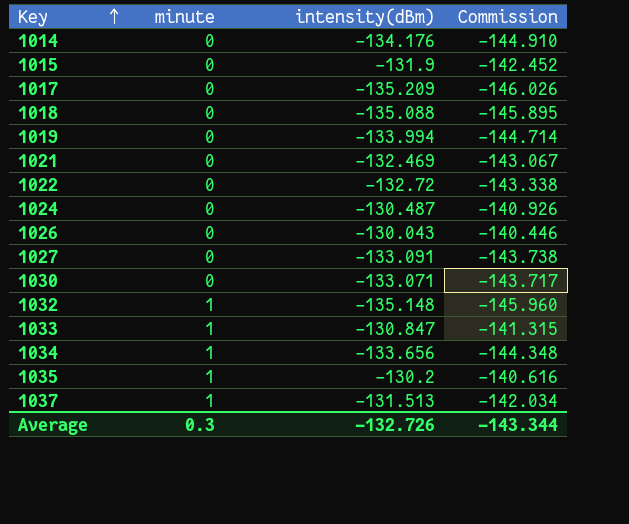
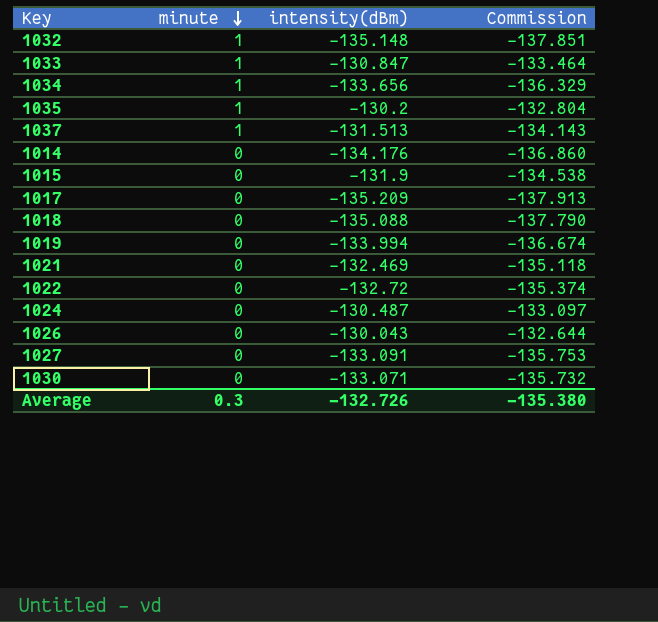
row order: Key ascending -> minute descending
column Commission | formula: [intensity(dBm)] * 1.08 -> [intensity(dBm)] * 1.02
Average | Commission: -143.344 -> -135.380

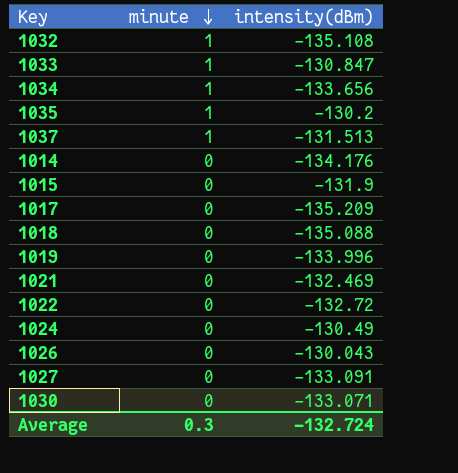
column Commission | formula: [intensity(dBm)] * 1.02 -> none
1032 | intensity(dBm): -135.148 -> -135.108
1019 | intensity(dBm): -133.994 -> -133.996
1024 | intensity(dBm): -130.487 -> -130.49
Average | intensity(dBm): -132.726 -> -132.724

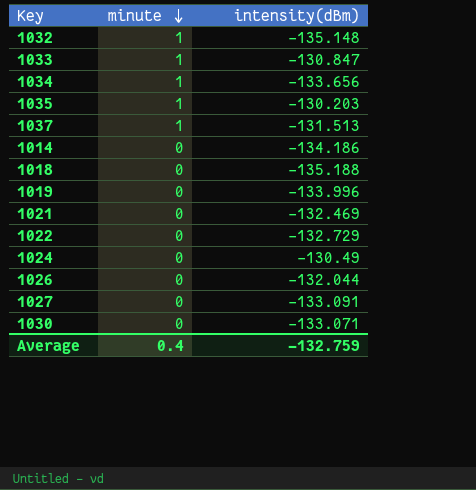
row 1015: 0 | -131.9 -> none
row 1017: 0 | -135.209 -> none
1032 | intensity(dBm): -135.108 -> -135.148
1035 | intensity(dBm): -130.2 -> -130.203
1014 | intensity(dBm): -134.176 -> -134.186
1018 | intensity(dBm): -135.088 -> -135.188
1022 | intensity(dBm): -132.72 -> -132.729
1026 | intensity(dBm): -130.043 -> -132.044
Average | minute: 0.3 -> 0.4
Average | intensity(dBm): -132.724 -> -132.759

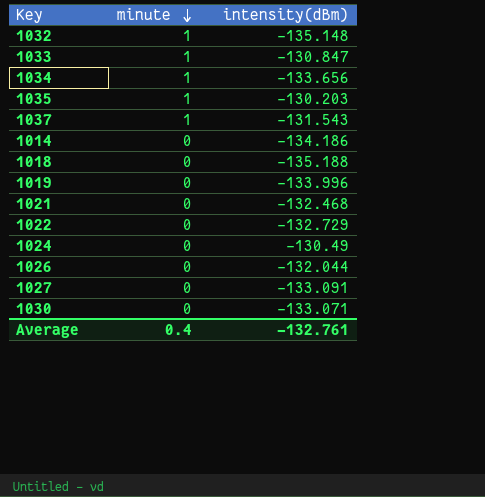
1037 | intensity(dBm): -131.513 -> -131.543
1021 | intensity(dBm): -132.469 -> -132.468
Average | intensity(dBm): -132.759 -> -132.761

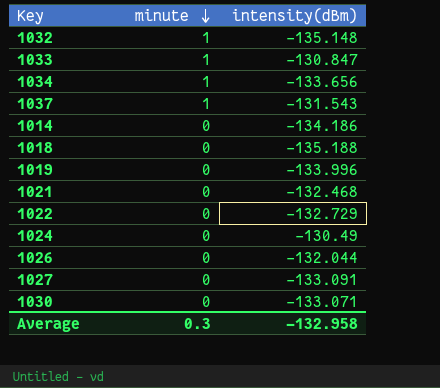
row 1035: 1 | -130.203 -> none
Average | minute: 0.4 -> 0.3
Average | intensity(dBm): -132.761 -> -132.958

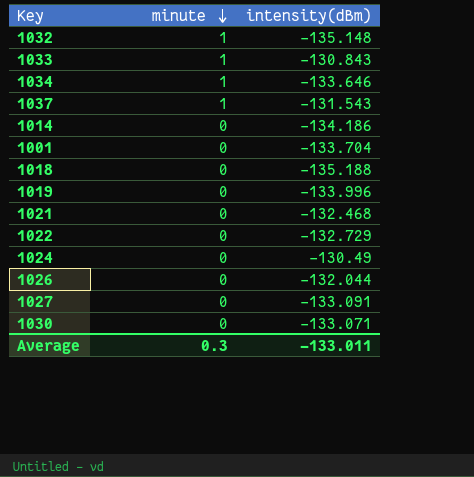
1033 | intensity(dBm): -130.847 -> -130.843
1034 | intensity(dBm): -133.656 -> -133.646
row 1001: none -> 0 | -133.704
Average | intensity(dBm): -132.958 -> -133.011

